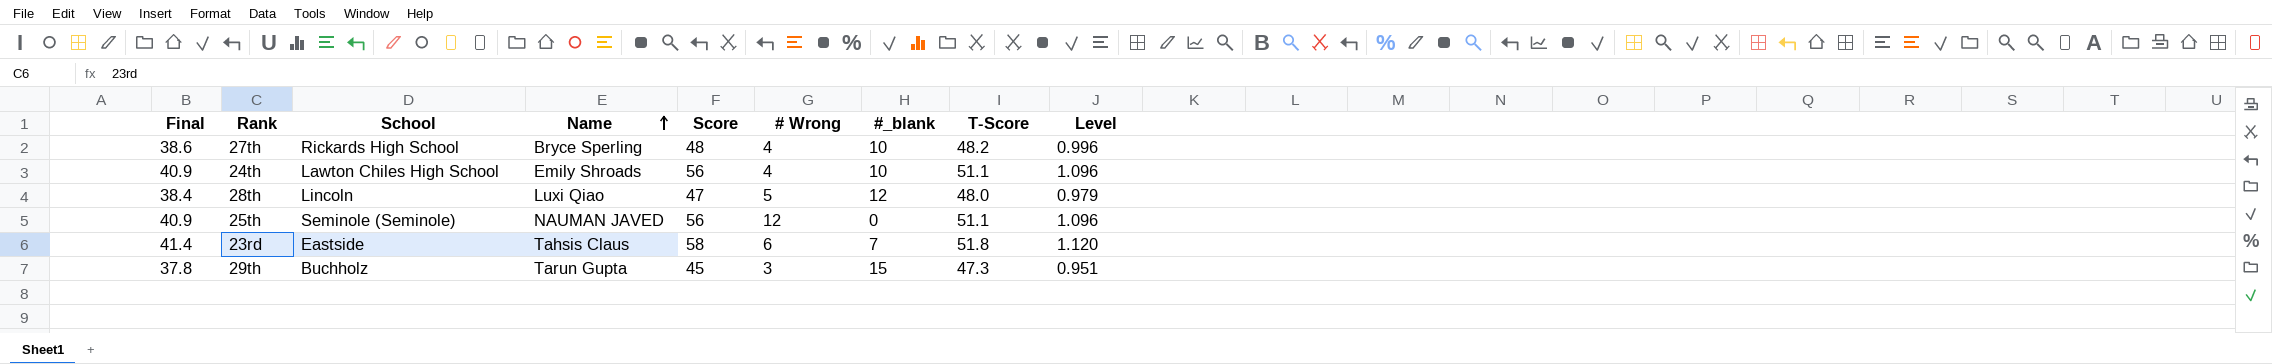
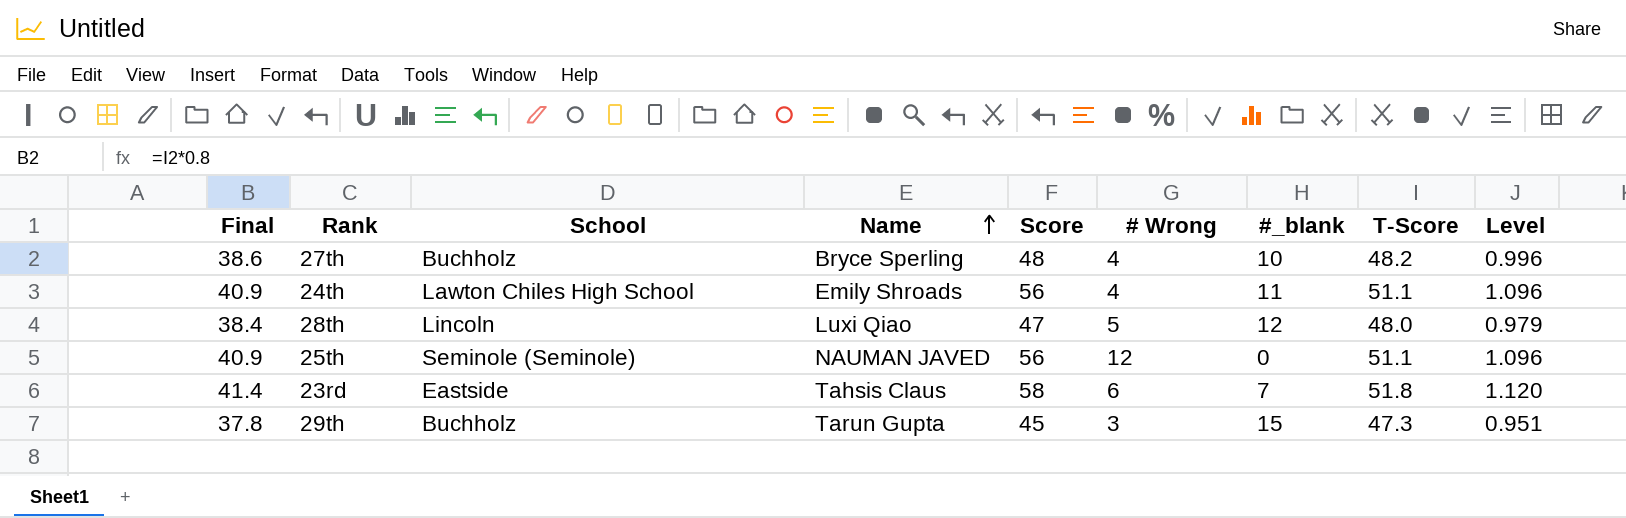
27th | School: Rickards High School -> Buchholz
24th | #_blank: 10 -> 11

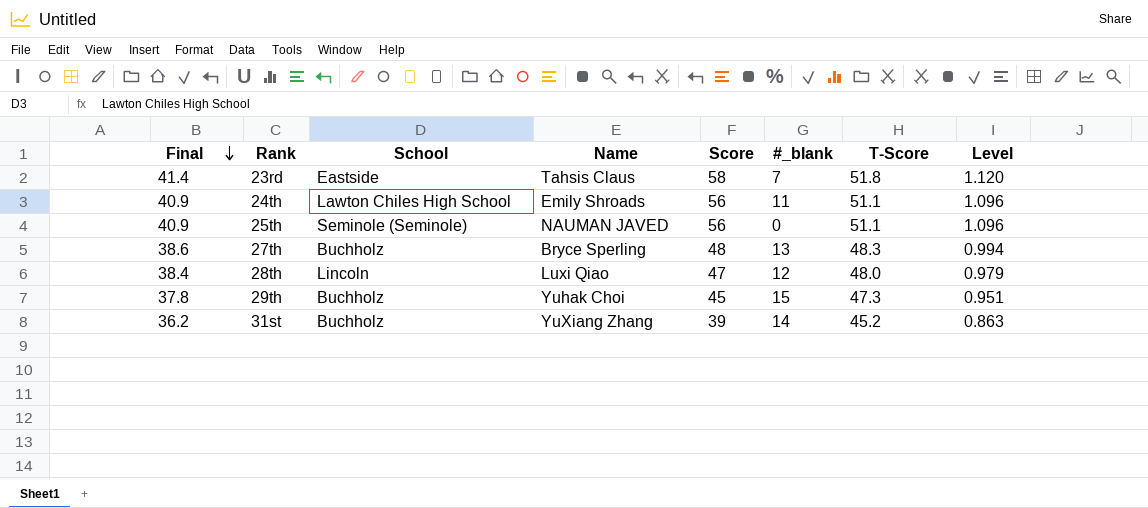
row order: Name ascending -> Final descending
column # Wrong | position: 6 -> none
27th | #_blank: 10 -> 13
27th | T-Score: 48.2 -> 48.3
27th | Level: 0.996 -> 0.994
29th | Name: Tarun Gupta -> Yuhak Choi
row 31st: none -> 36.2 | Buchholz | YuXiang Zhang | 39 | 14 | 45.2 | 0.863

